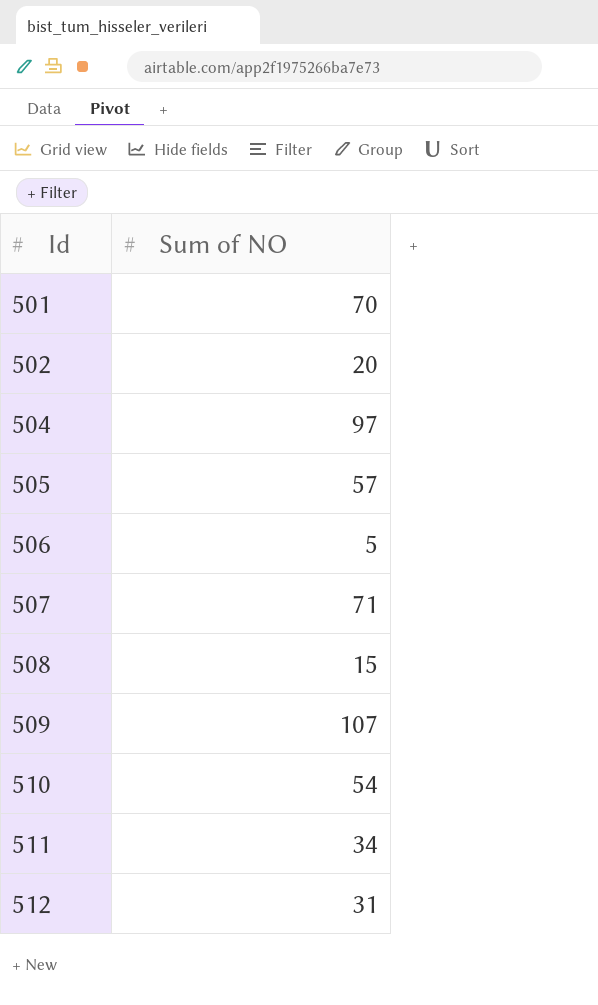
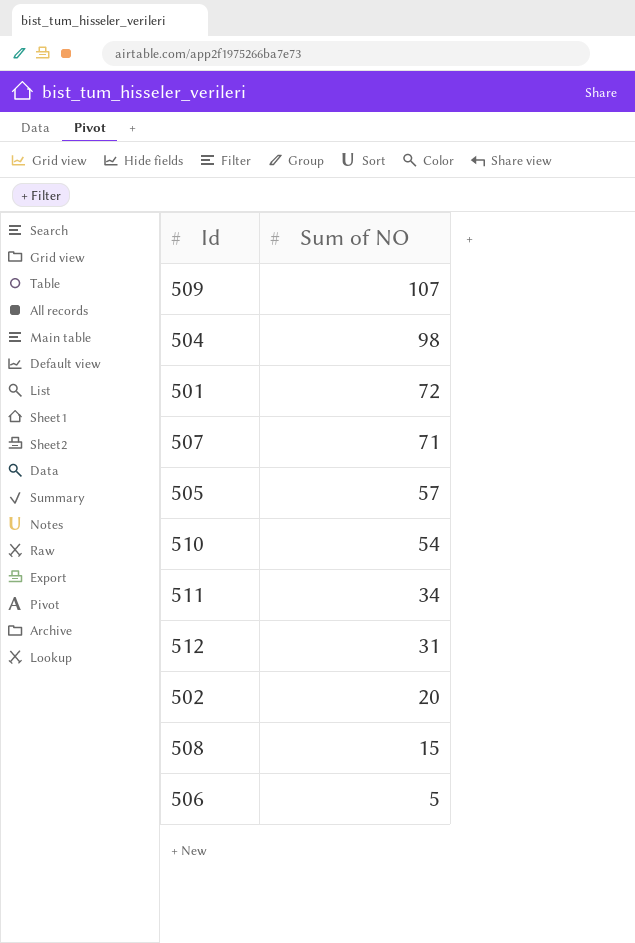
row order: Id ascending -> Sum of NO descending
504 | Sum of NO: 97 -> 98
501 | Sum of NO: 70 -> 72

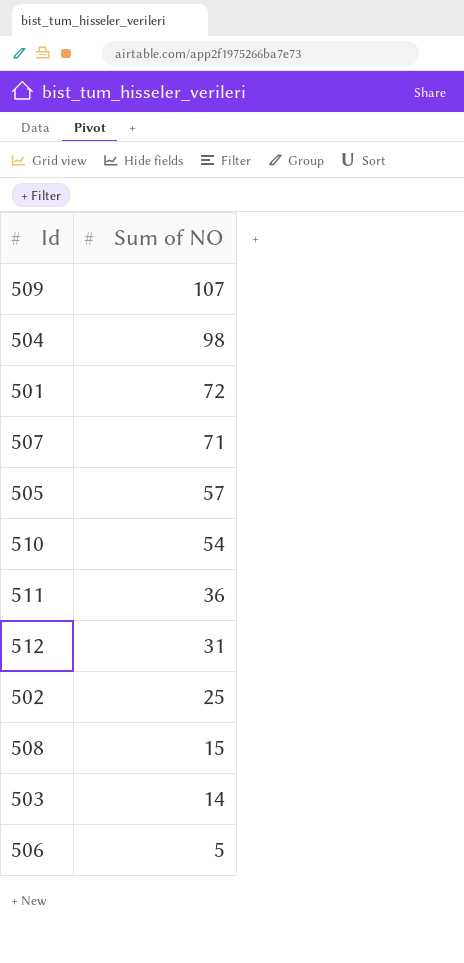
511 | Sum of NO: 34 -> 36
502 | Sum of NO: 20 -> 25
row 503: none -> 14

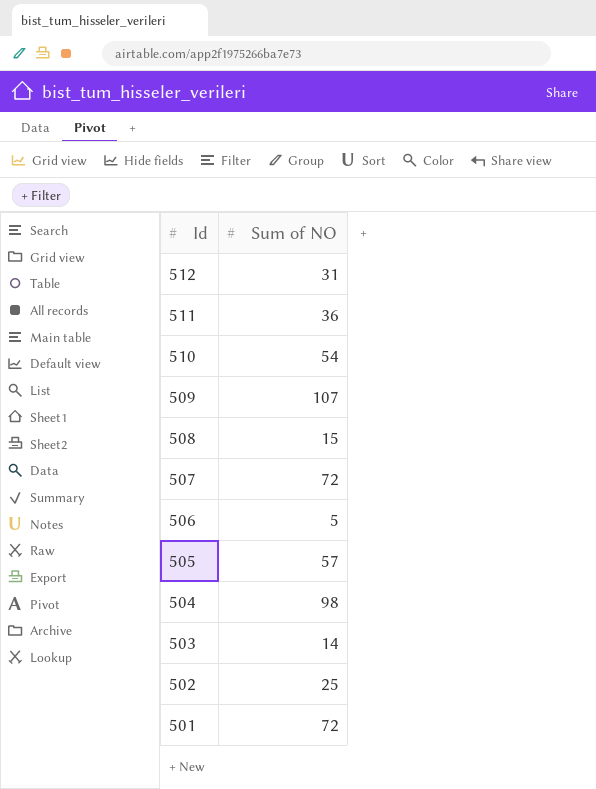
row order: Sum of NO descending -> Id descending
507 | Sum of NO: 71 -> 72

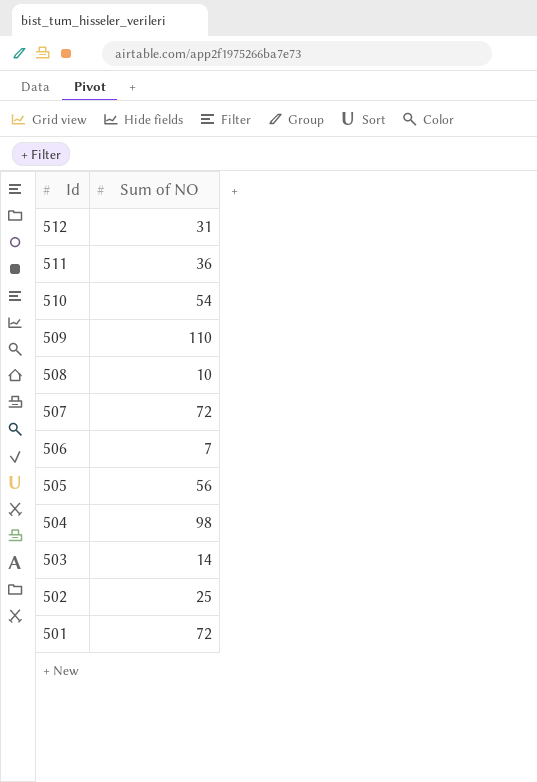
509 | Sum of NO: 107 -> 110
508 | Sum of NO: 15 -> 10
506 | Sum of NO: 5 -> 7
505 | Sum of NO: 57 -> 56

